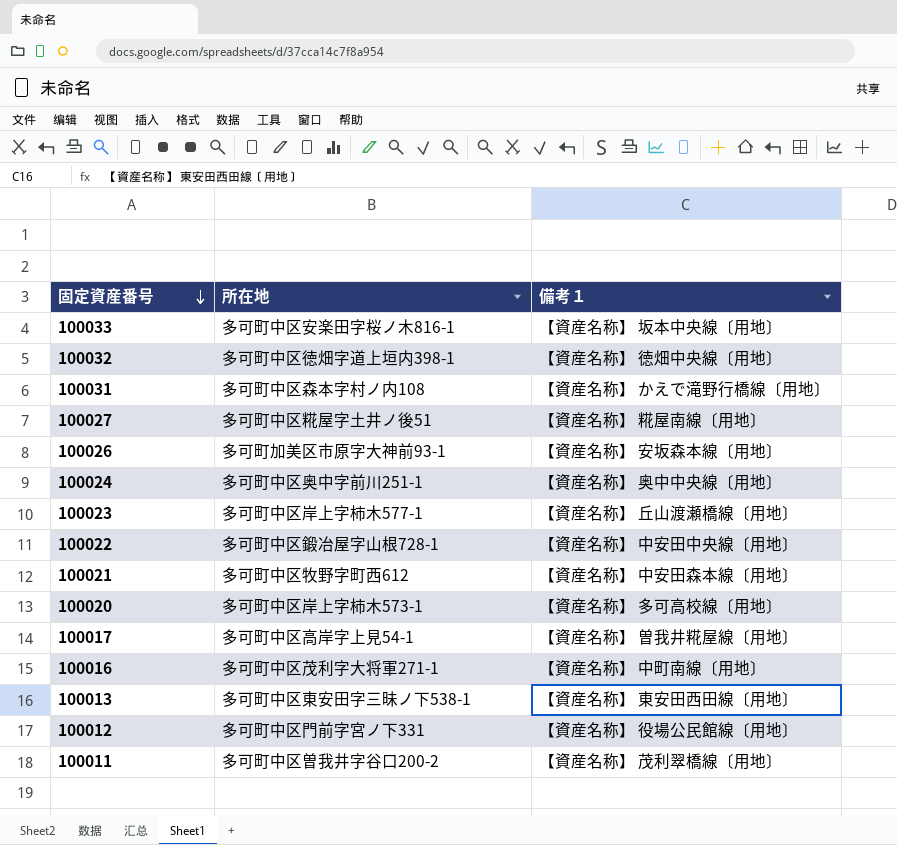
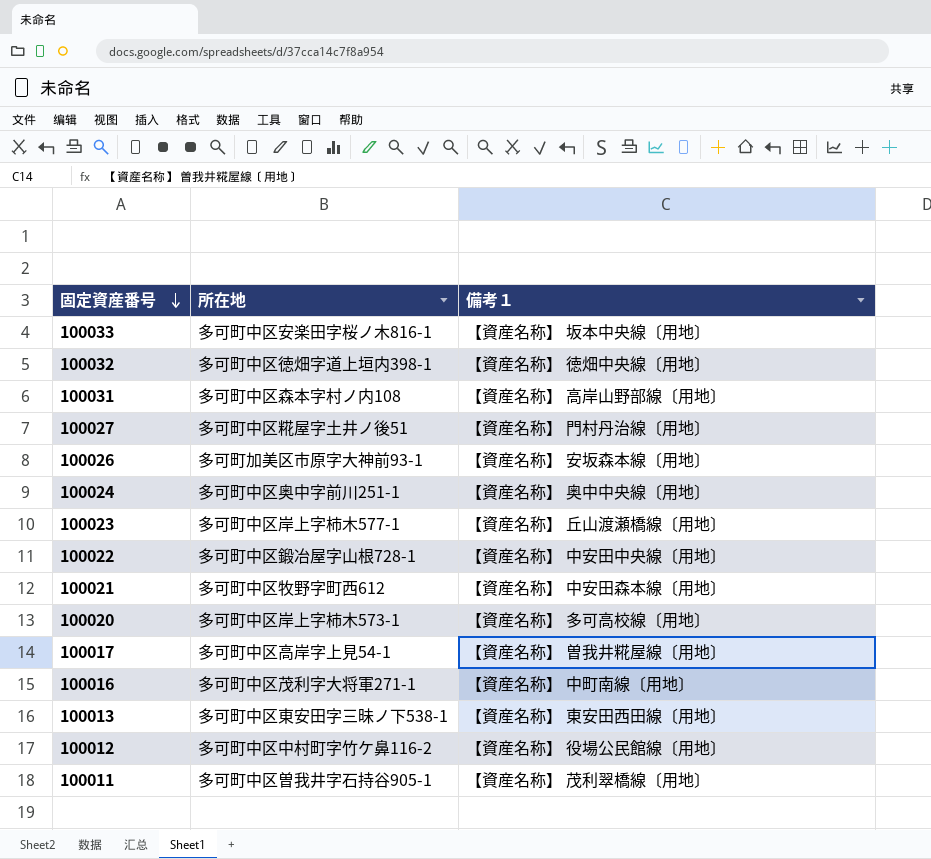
100031 | 備考１: 【資産名称】 かえで滝野行橋線〔用地〕 -> 【資産名称】 高岸山野部線〔用地〕
100027 | 備考１: 【資産名称】 糀屋南線〔用地〕 -> 【資産名称】 門村丹治線〔用地〕
100012 | 所在地: 多可町中区門前字宮ノ下331 -> 多可町中区中村町字竹ケ鼻116-2
100011 | 所在地: 多可町中区曽我井字谷口200-2 -> 多可町中区曽我井字石持谷905-1

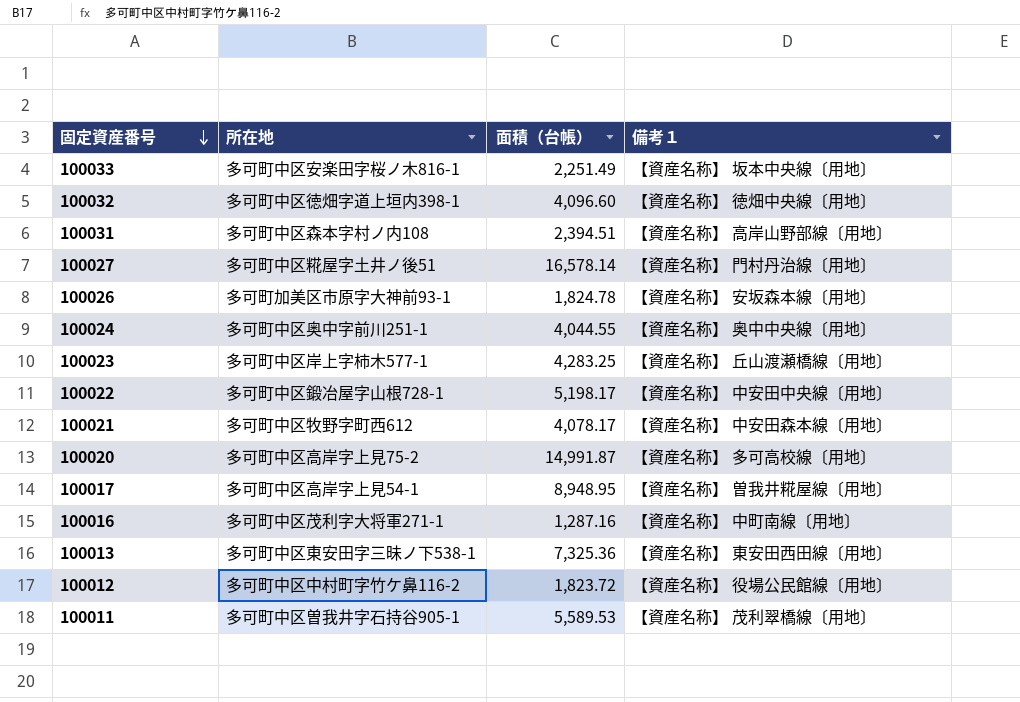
column 面積（台帳） | position: none -> 3
100020 | 所在地: 多可町中区岸上字柿木573-1 -> 多可町中区高岸字上見75-2

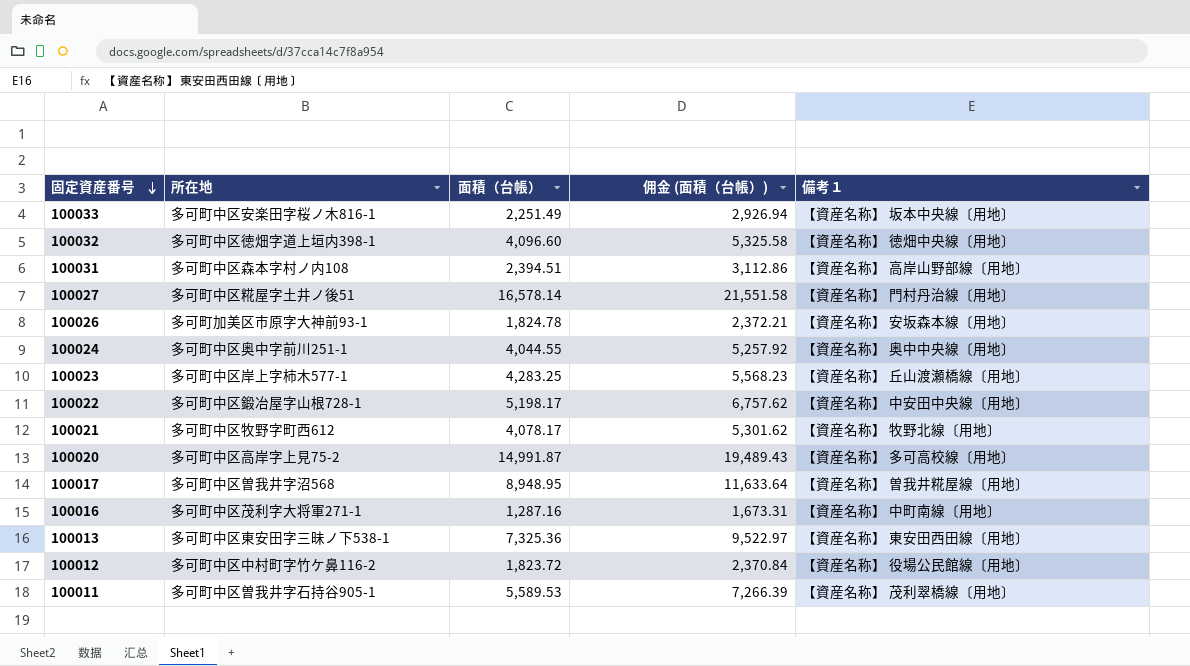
column 佣金 (面積（台帳）) | formula: none -> [面積（台帳）] * 1.3
100021 | 備考１: 【資産名称】 中安田森本線〔用地〕 -> 【資産名称】 牧野北線〔用地〕
100017 | 所在地: 多可町中区高岸字上見54-1 -> 多可町中区曽我井字沼568

